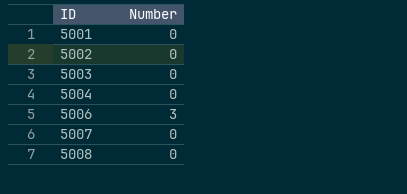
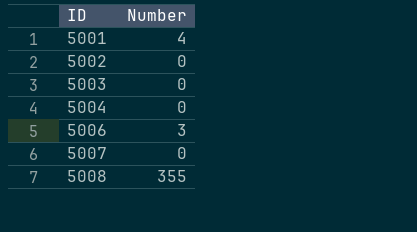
5001 | Number: 0 -> 4
5008 | Number: 0 -> 355

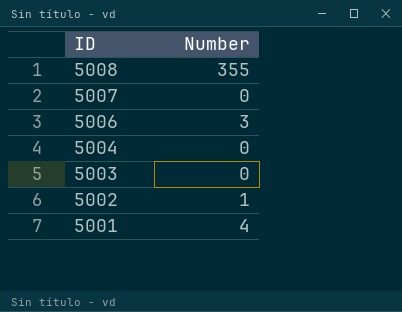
row order: ID ascending -> ID descending
5002 | Number: 0 -> 1

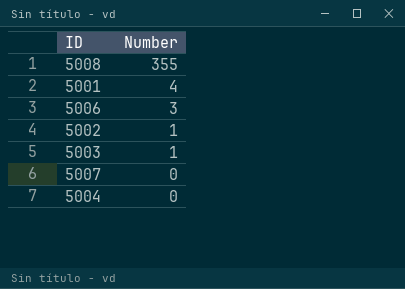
row order: ID descending -> Number descending
5003 | Number: 0 -> 1

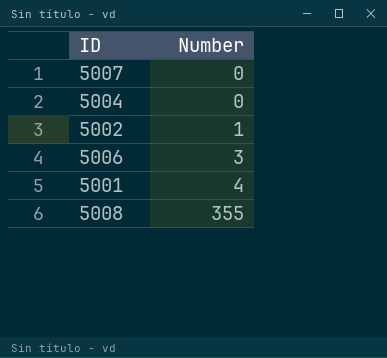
row order: Number descending -> Number ascending
row 5003: 1 -> none

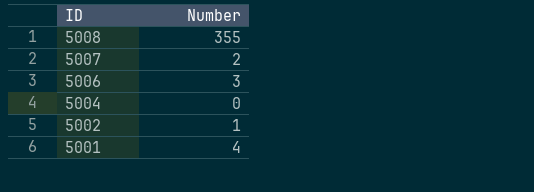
row order: Number ascending -> ID descending
5007 | Number: 0 -> 2

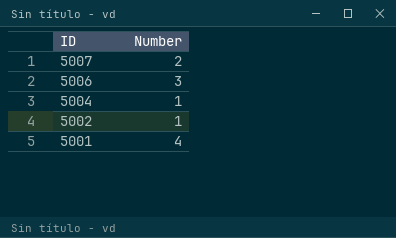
row 5008: 355 -> none
5004 | Number: 0 -> 1

